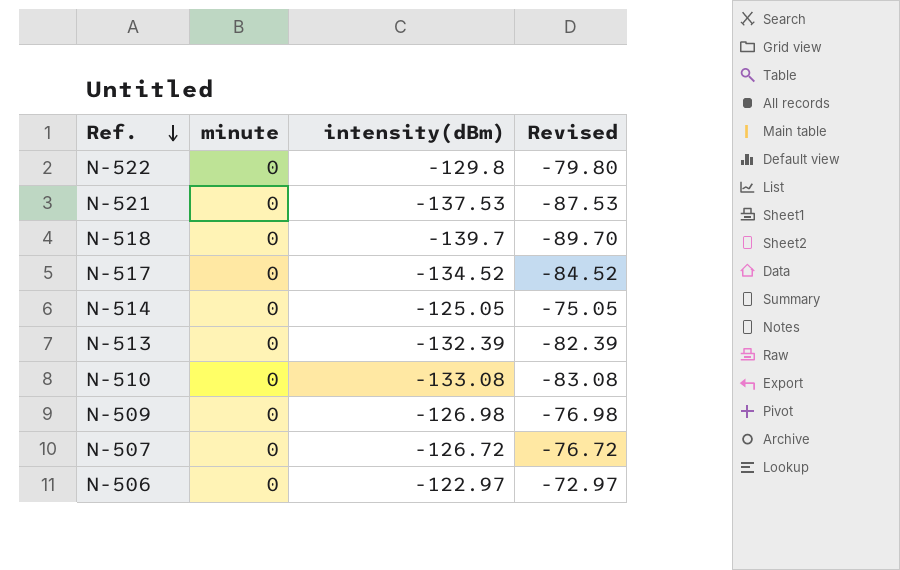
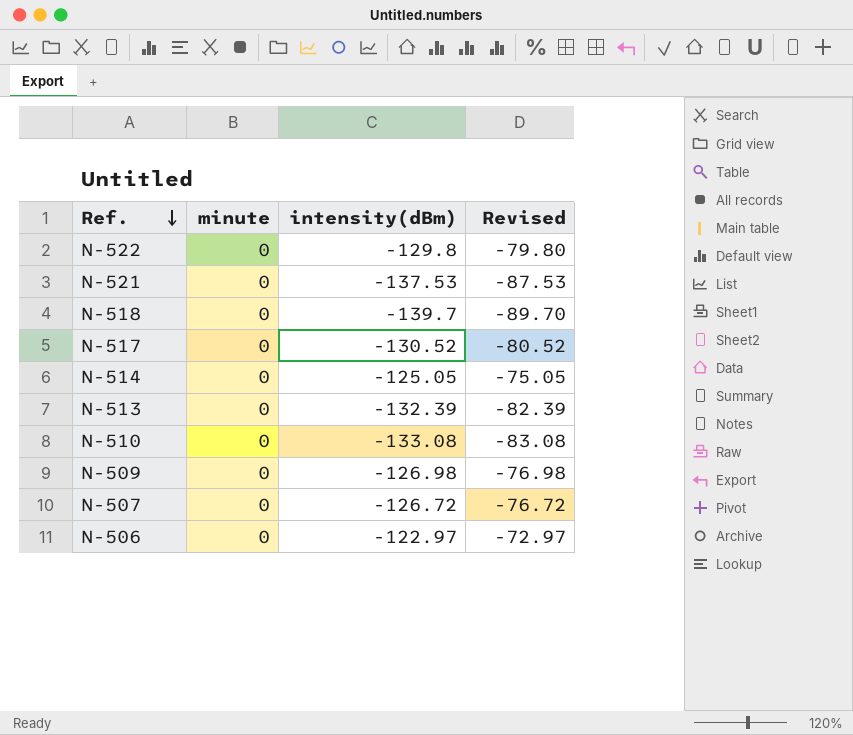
N-517 | intensity(dBm): -134.52 -> -130.52
N-517 | Revised: -84.52 -> -80.52

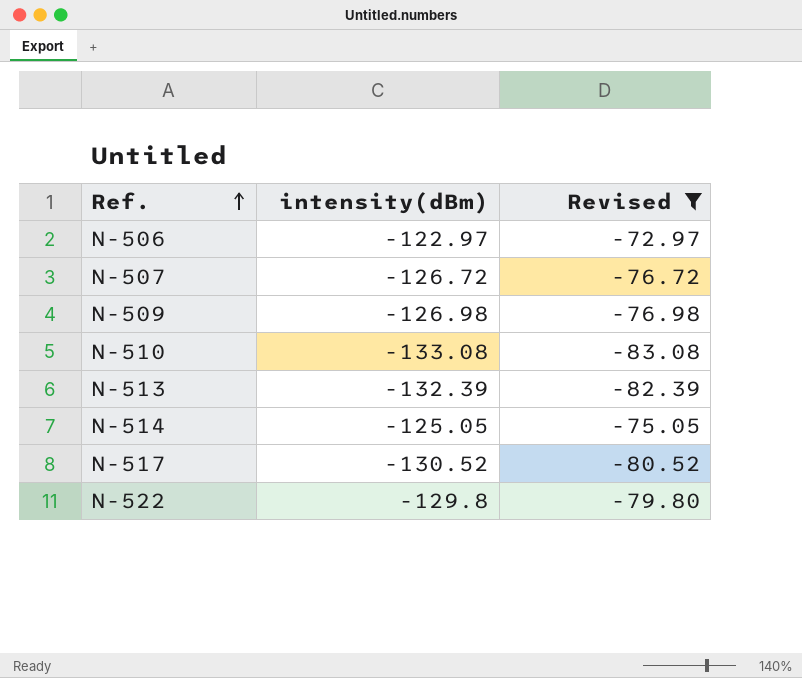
filter: none -> Revised >= -83.08
row order: Ref. descending -> Ref. ascending
column minute | position: 2 -> none

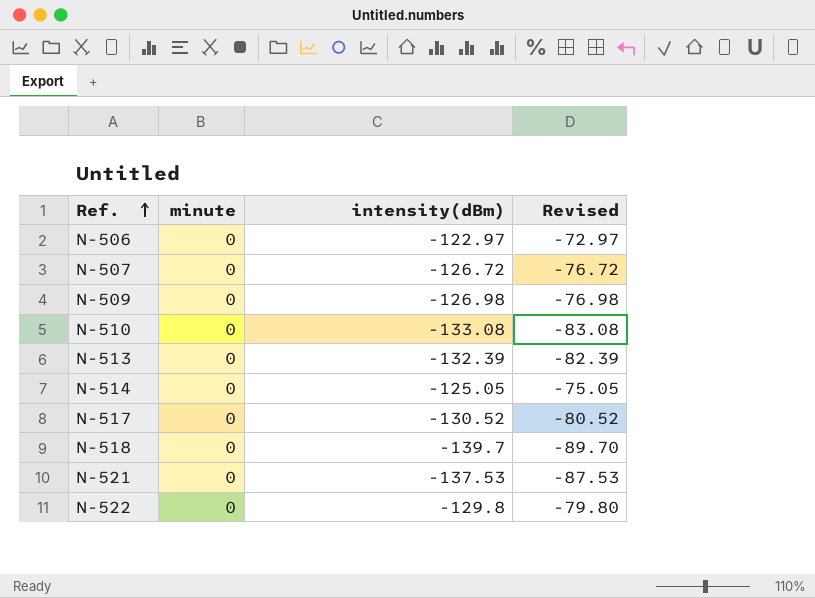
filter: Revised >= -83.08 -> none
column minute | position: none -> 2

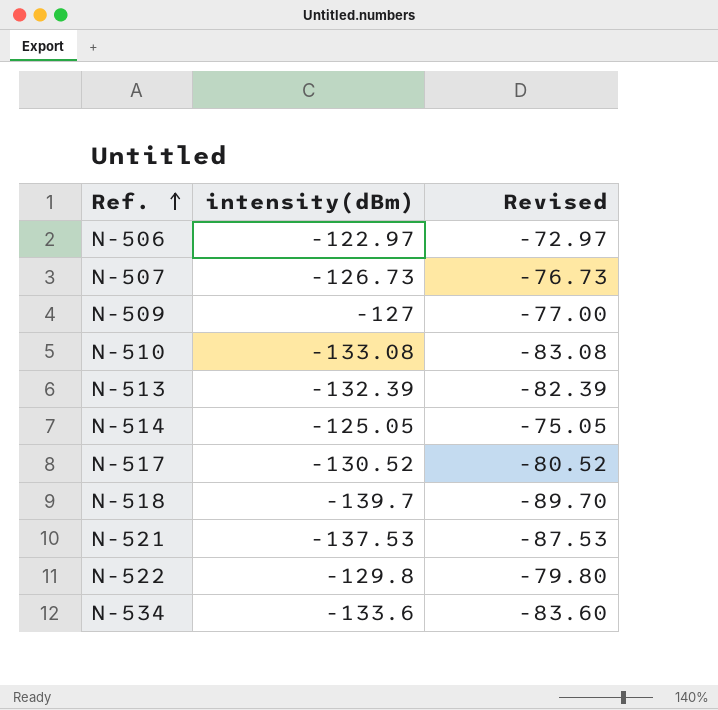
column minute | position: 2 -> none
N-507 | intensity(dBm): -126.72 -> -126.73
N-507 | Revised: -76.72 -> -76.73
N-509 | intensity(dBm): -126.98 -> -127
N-509 | Revised: -76.98 -> -77.00
row N-534: none -> -133.6 | -83.60

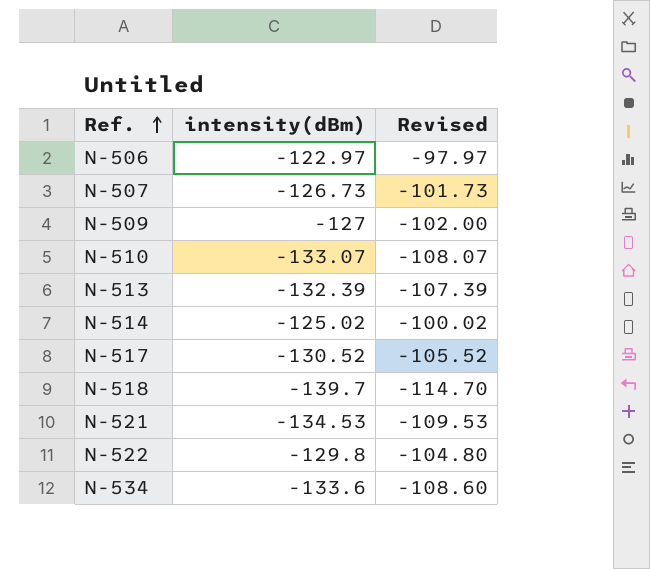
column Revised | formula: [intensity(dBm)] + 50 -> [intensity(dBm)] + 25
N-510 | intensity(dBm): -133.08 -> -133.07
N-514 | intensity(dBm): -125.05 -> -125.02
N-521 | intensity(dBm): -137.53 -> -134.53

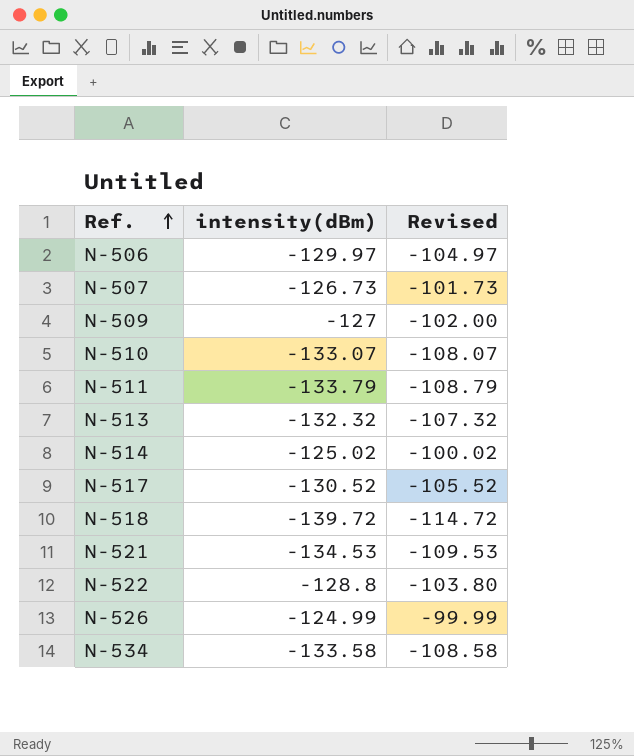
N-506 | intensity(dBm): -122.97 -> -129.97
N-506 | Revised: -97.97 -> -104.97
row N-511: none -> -133.79 | -108.79
N-513 | intensity(dBm): -132.39 -> -132.32
N-513 | Revised: -107.39 -> -107.32
N-518 | intensity(dBm): -139.7 -> -139.72
N-518 | Revised: -114.70 -> -114.72
N-522 | intensity(dBm): -129.8 -> -128.8
N-522 | Revised: -104.80 -> -103.80
row N-526: none -> -124.99 | -99.99
N-534 | intensity(dBm): -133.6 -> -133.58
N-534 | Revised: -108.60 -> -108.58

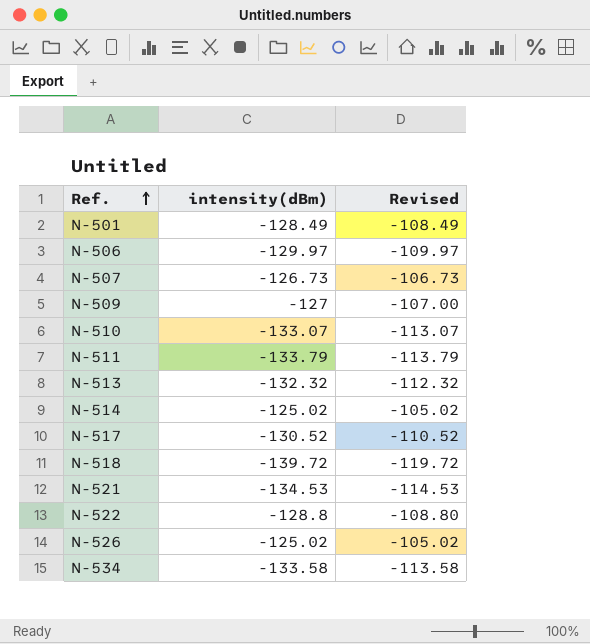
column Revised | formula: [intensity(dBm)] + 25 -> [intensity(dBm)] + 20
row N-501: none -> -128.49 | -108.49
N-526 | intensity(dBm): -124.99 -> -125.02

